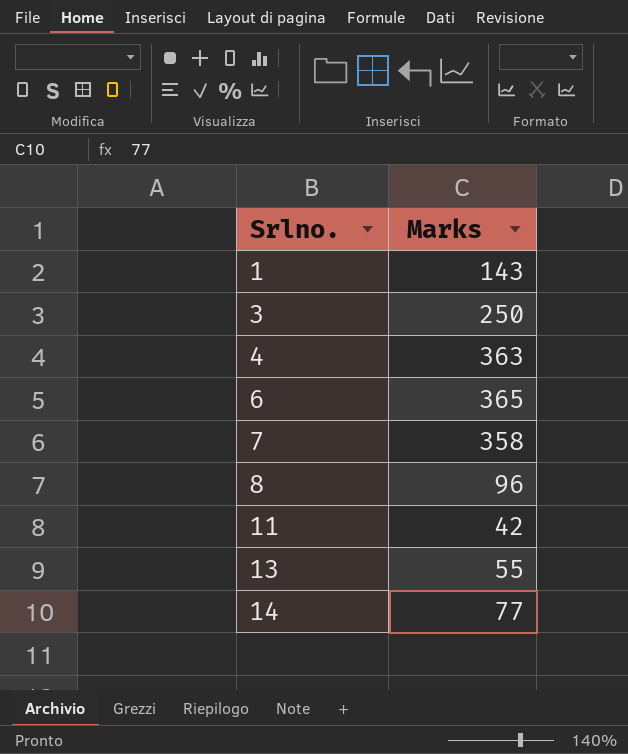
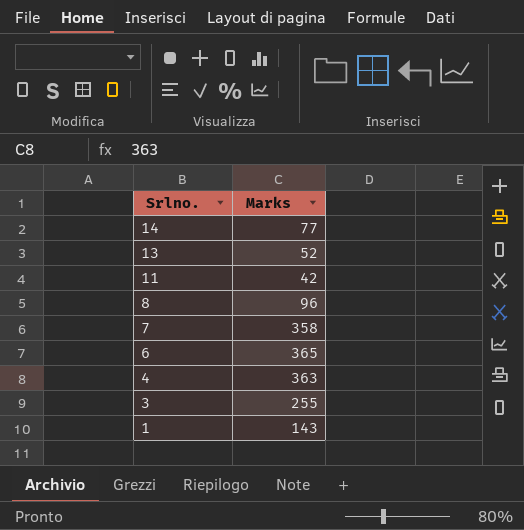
row order: Srlno. ascending -> Srlno. descending
13 | Marks: 55 -> 52
3 | Marks: 250 -> 255

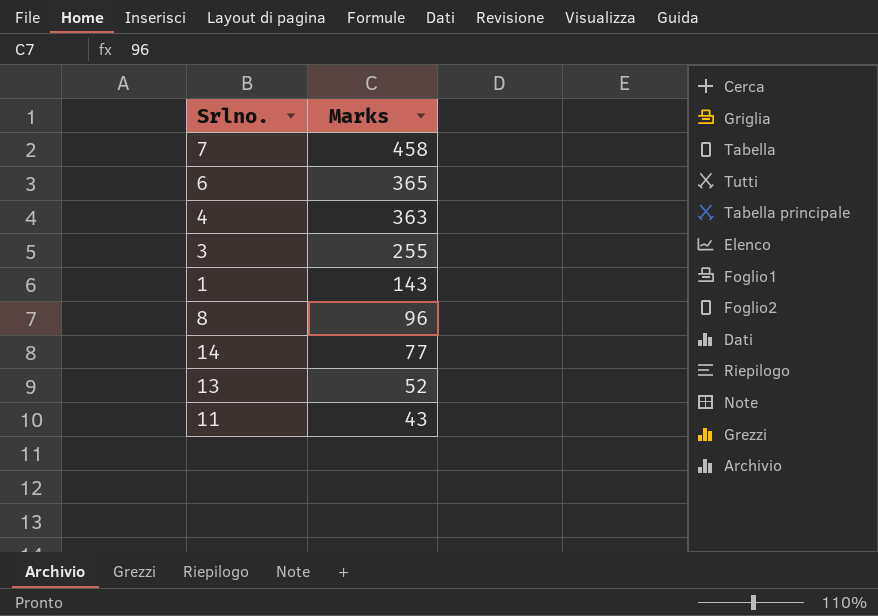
row order: Srlno. descending -> Marks descending
7 | Marks: 358 -> 458
11 | Marks: 42 -> 43

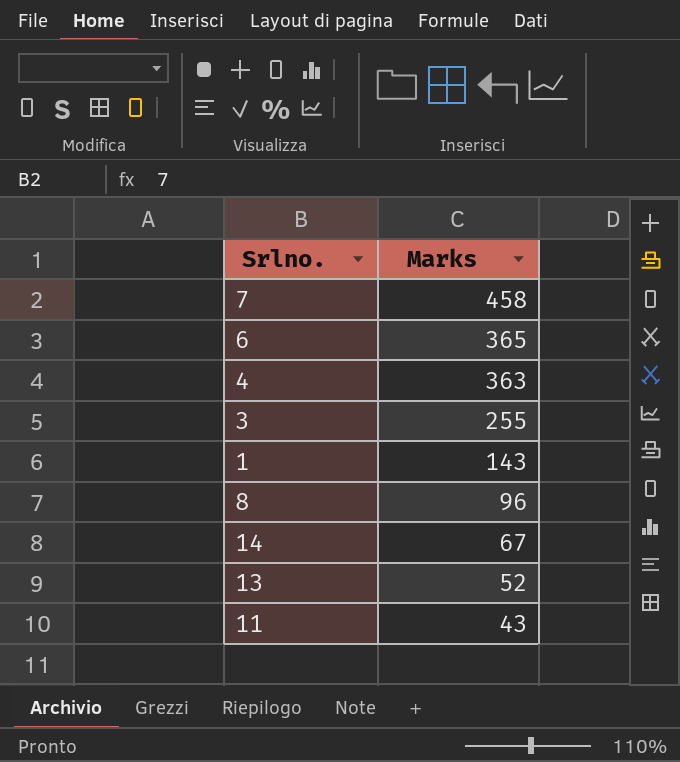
14 | Marks: 77 -> 67

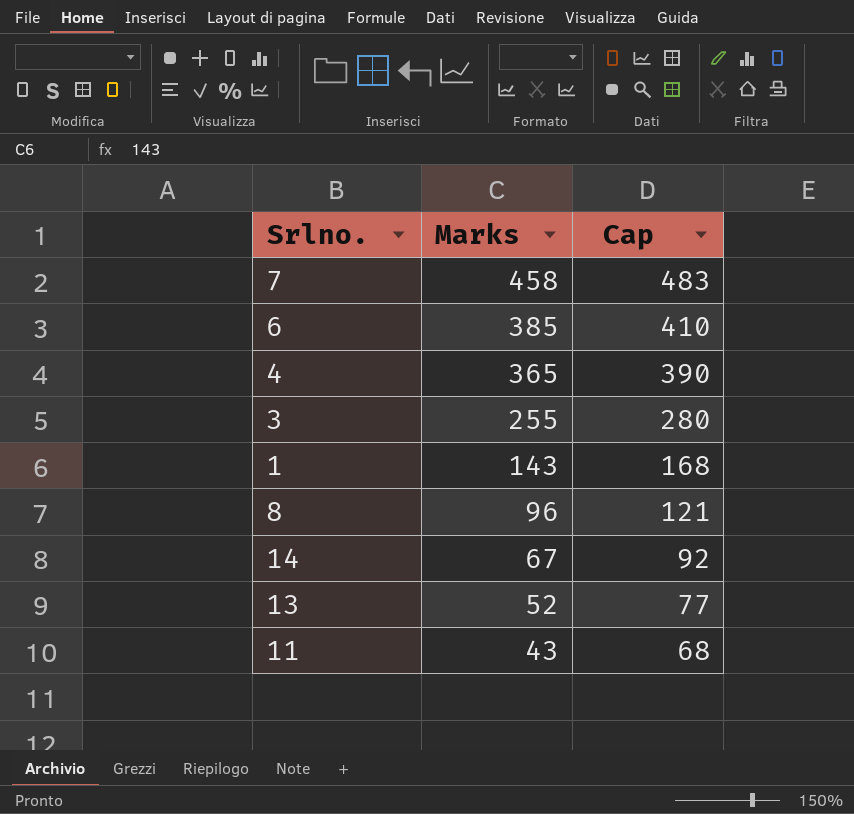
column Cap | formula: none -> [Marks] + 25
6 | Marks: 365 -> 385
4 | Marks: 363 -> 365

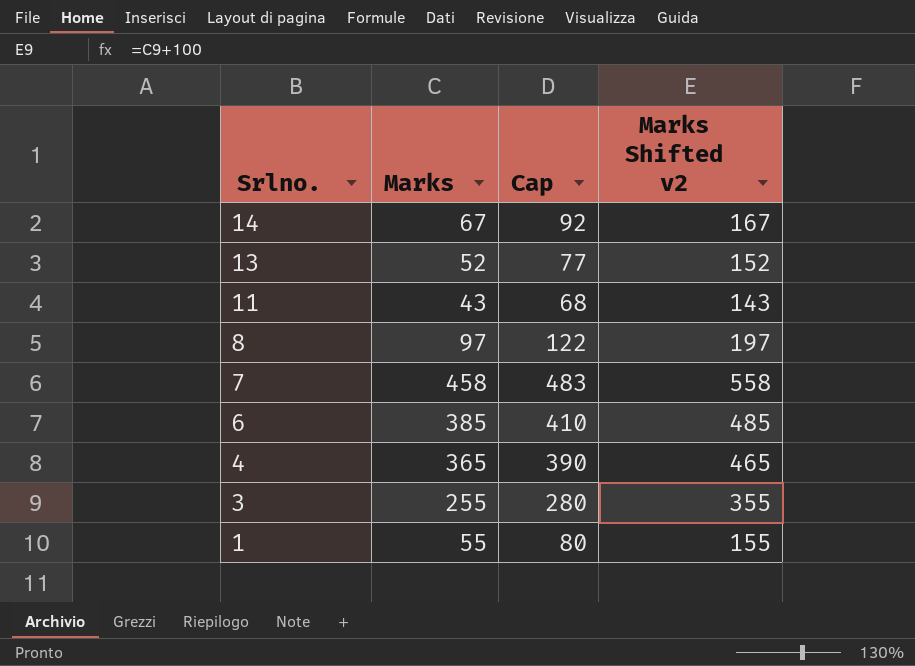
row order: Marks descending -> Srlno. descending
column Marks Shifted v2 | formula: none -> [Marks] + 100
8 | Marks: 96 -> 97
8 | Cap: 121 -> 122
1 | Marks: 143 -> 55
1 | Cap: 168 -> 80

